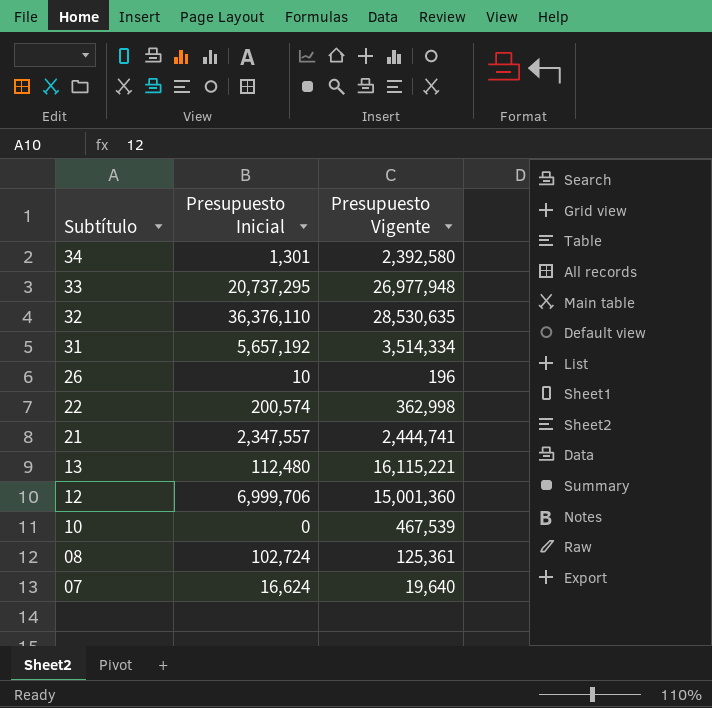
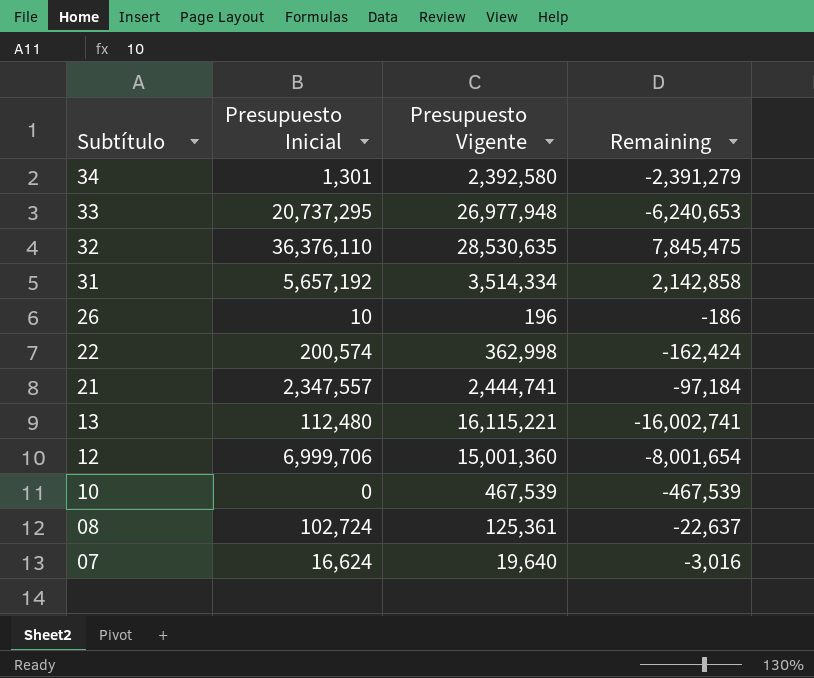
column Remaining | formula: none -> [Presupuesto Inicial] - [Presupuesto Vigente]

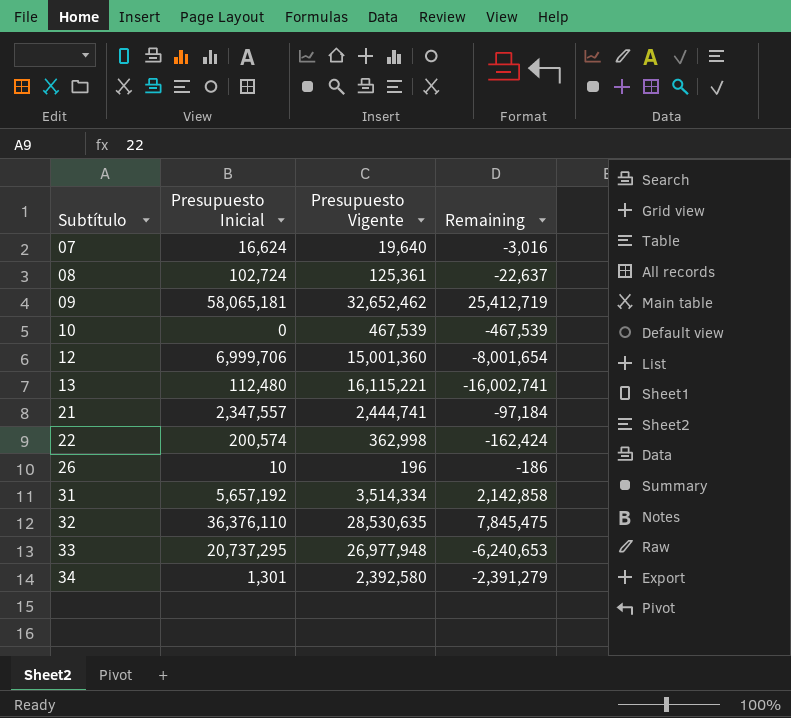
row order: Subtítulo descending -> Subtítulo ascending
row 09: none -> 58,065,181 | 32,652,462 | 25,412,719

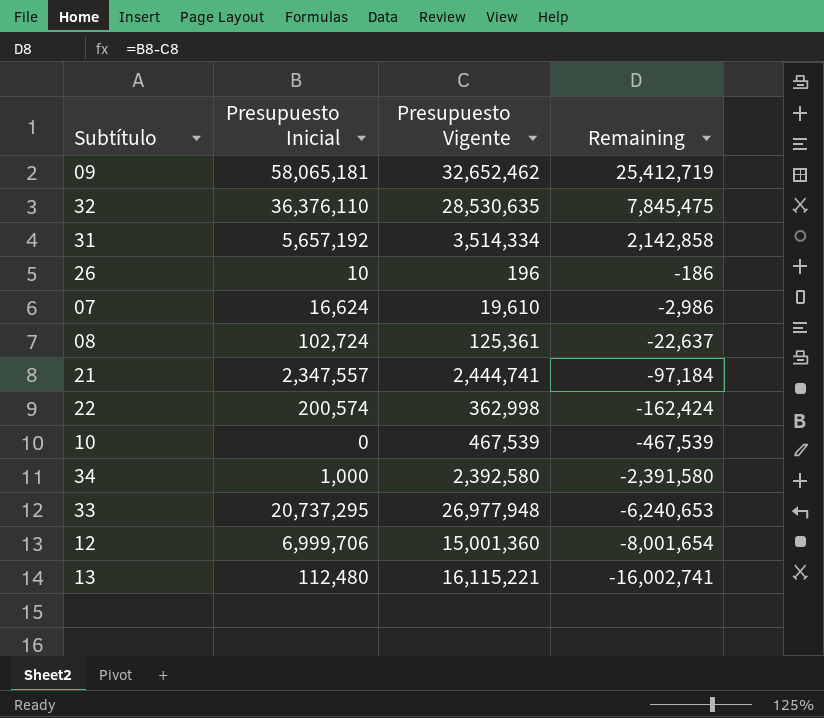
row order: Subtítulo ascending -> Remaining descending
07 | Presupuesto Vigente: 19,640 -> 19,610
07 | Remaining: -3,016 -> -2,986
34 | Presupuesto Inicial: 1,301 -> 1,000
34 | Remaining: -2,391,279 -> -2,391,580

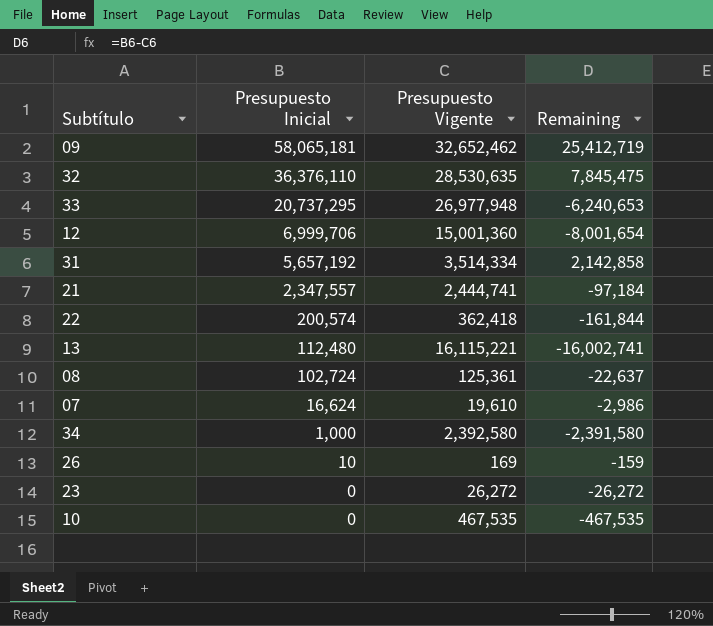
row order: Remaining descending -> Presupuesto Inicial descending
22 | Presupuesto Vigente: 362,998 -> 362,418
22 | Remaining: -162,424 -> -161,844
26 | Presupuesto Vigente: 196 -> 169
26 | Remaining: -186 -> -159
row 23: none -> 0 | 26,272 | -26,272
10 | Presupuesto Vigente: 467,539 -> 467,535
10 | Remaining: -467,539 -> -467,535

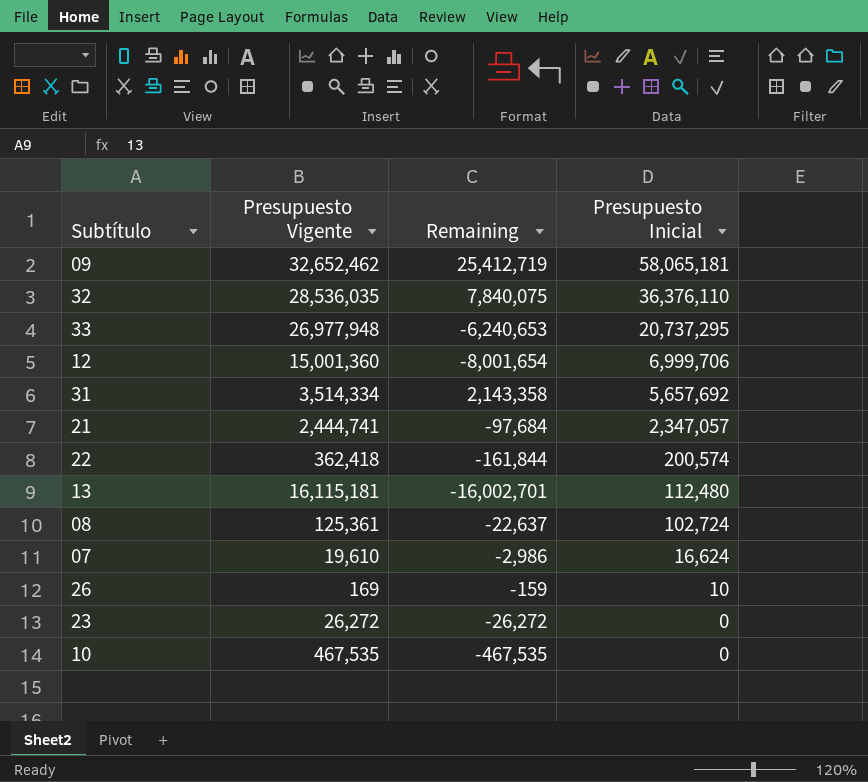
column Presupuesto Inicial | position: 2 -> 4
row 34: 1,000 | 2,392,580 | -2,391,580 -> none
32 | Presupuesto Vigente: 28,530,635 -> 28,536,035
32 | Remaining: 7,845,475 -> 7,840,075
31 | Remaining: 2,142,858 -> 2,143,358
31 | Presupuesto Inicial: 5,657,192 -> 5,657,692
21 | Remaining: -97,184 -> -97,684
21 | Presupuesto Inicial: 2,347,557 -> 2,347,057
13 | Presupuesto Vigente: 16,115,221 -> 16,115,181
13 | Remaining: -16,002,741 -> -16,002,701

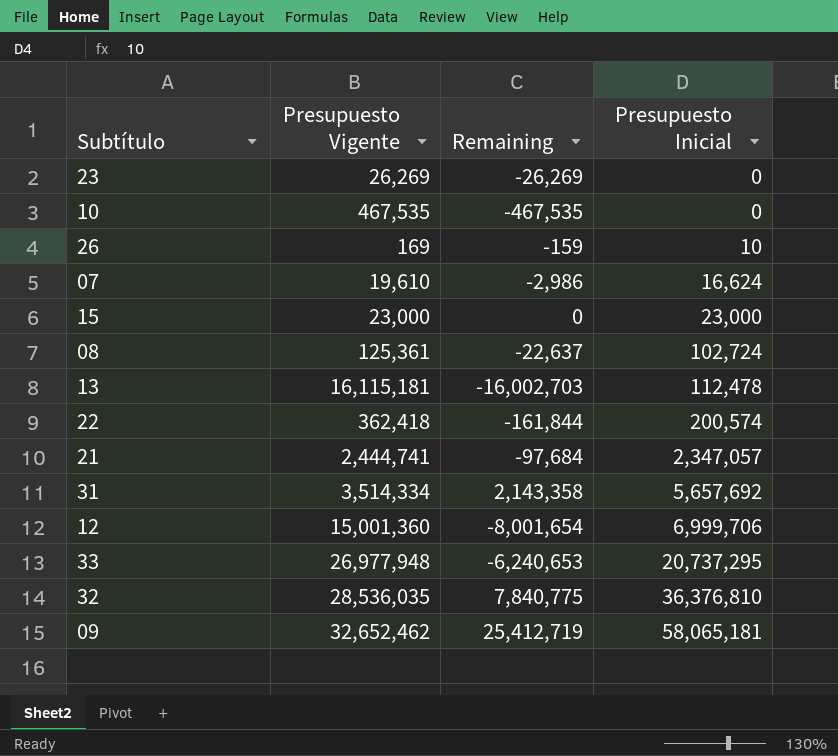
row order: Presupuesto Inicial descending -> Presupuesto Inicial ascending
23 | Presupuesto Vigente: 26,272 -> 26,269
23 | Remaining: -26,272 -> -26,269
row 15: none -> 23,000 | 0 | 23,000
13 | Remaining: -16,002,701 -> -16,002,703
13 | Presupuesto Inicial: 112,480 -> 112,478
32 | Remaining: 7,840,075 -> 7,840,775
32 | Presupuesto Inicial: 36,376,110 -> 36,376,810

